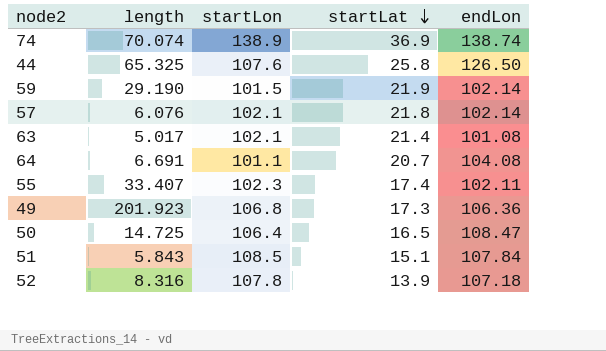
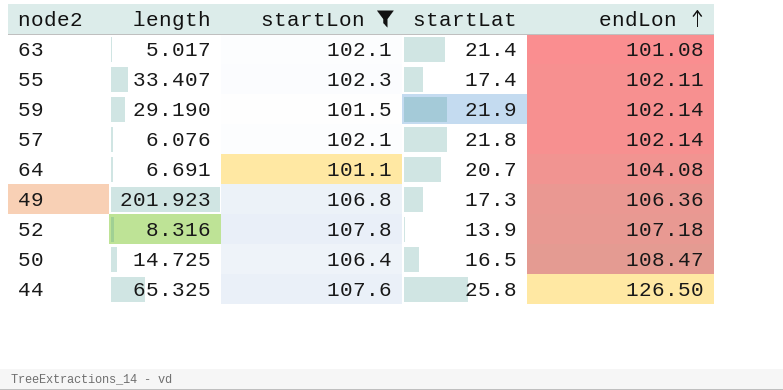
filter: none -> startLon <= 107.8
row order: startLat descending -> endLon ascending

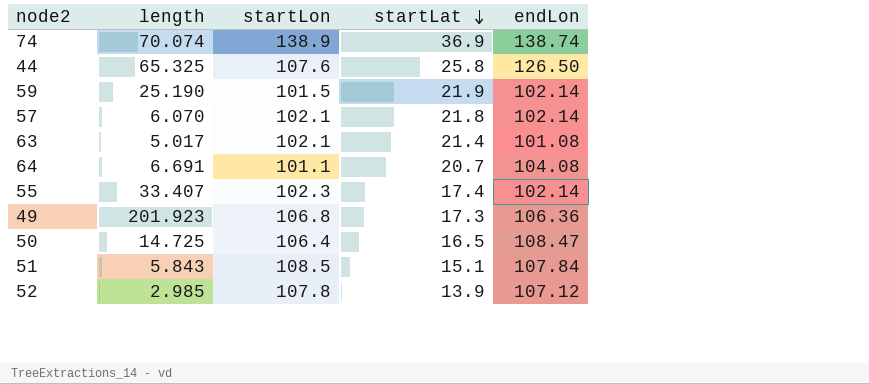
filter: startLon <= 107.8 -> none
row order: endLon ascending -> startLat descending
59 | length: 29.190 -> 25.190
57 | length: 6.076 -> 6.070
55 | endLon: 102.11 -> 102.14
52 | length: 8.316 -> 2.985
52 | endLon: 107.18 -> 107.12

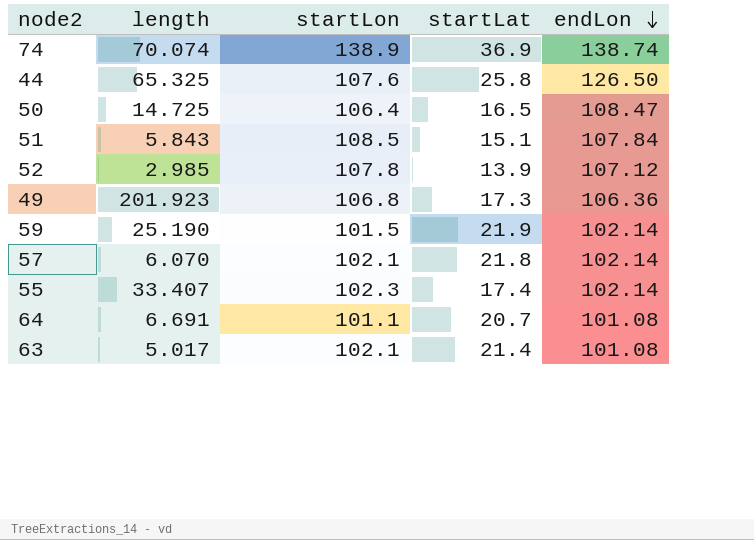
row order: startLat descending -> endLon descending
64 | endLon: 104.08 -> 101.08

